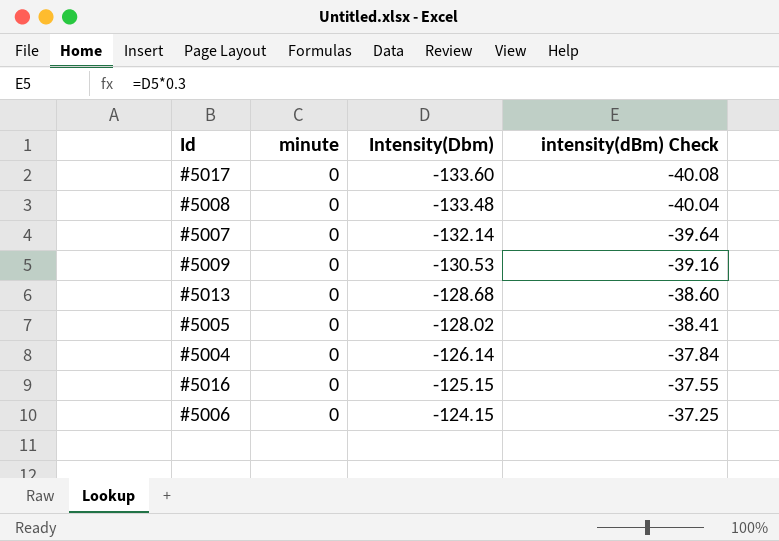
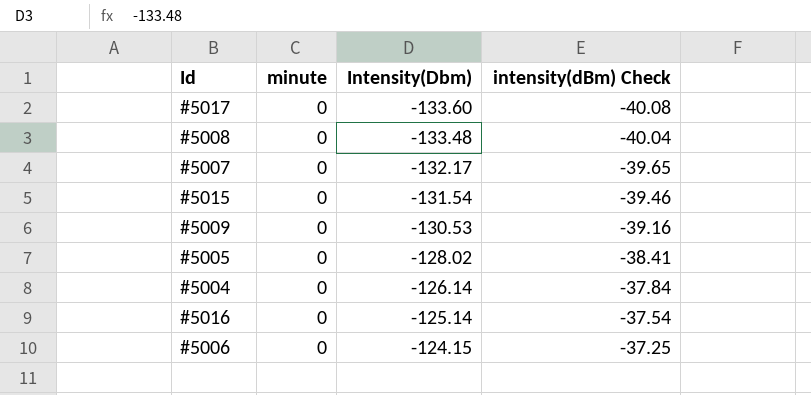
row #5013: 0 | -128.68 | -38.60 -> none
#5007 | Intensity(Dbm): -132.14 -> -132.17
#5007 | intensity(dBm) Check: -39.64 -> -39.65
row #5015: none -> 0 | -131.54 | -39.46
#5016 | Intensity(Dbm): -125.15 -> -125.14
#5016 | intensity(dBm) Check: -37.55 -> -37.54

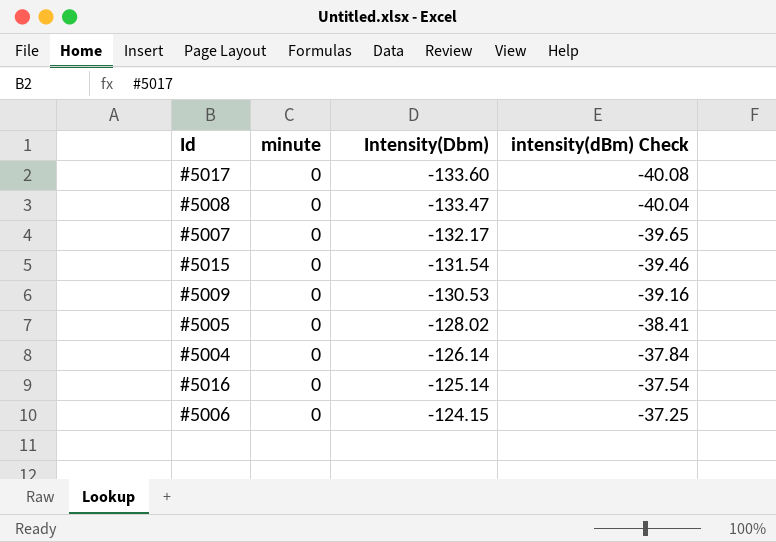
#5008 | Intensity(Dbm): -133.48 -> -133.47

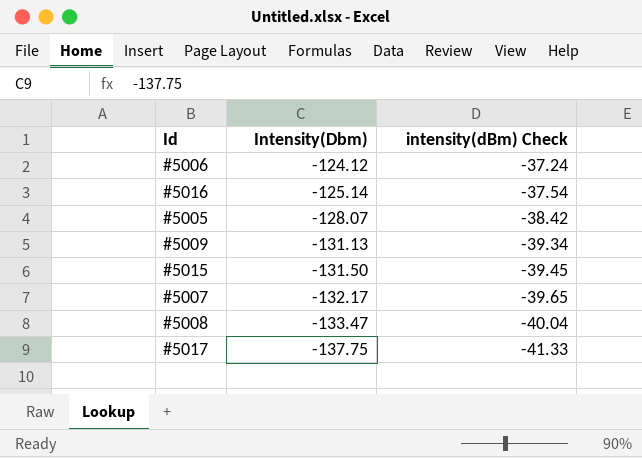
row order: Intensity(Dbm) ascending -> Intensity(Dbm) descending
column minute | position: 2 -> none
row #5004: 0 | -126.14 | -37.84 -> none
#5006 | Intensity(Dbm): -124.15 -> -124.12
#5006 | intensity(dBm) Check: -37.25 -> -37.24
#5005 | Intensity(Dbm): -128.02 -> -128.07
#5005 | intensity(dBm) Check: -38.41 -> -38.42
#5009 | Intensity(Dbm): -130.53 -> -131.13
#5009 | intensity(dBm) Check: -39.16 -> -39.34
#5015 | Intensity(Dbm): -131.54 -> -131.50
#5015 | intensity(dBm) Check: -39.46 -> -39.45
#5017 | Intensity(Dbm): -133.60 -> -137.75
#5017 | intensity(dBm) Check: -40.08 -> -41.33

